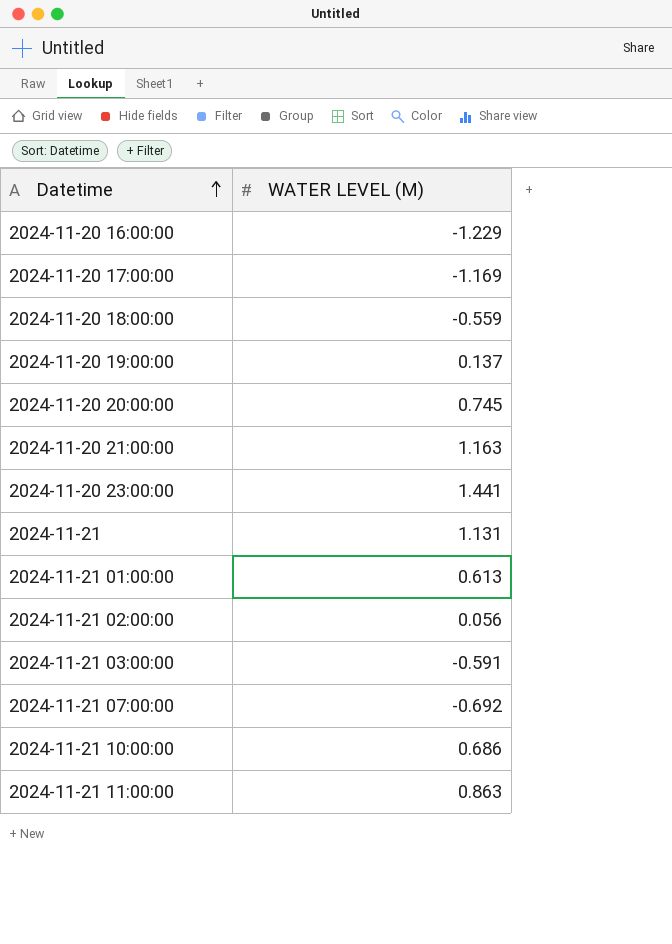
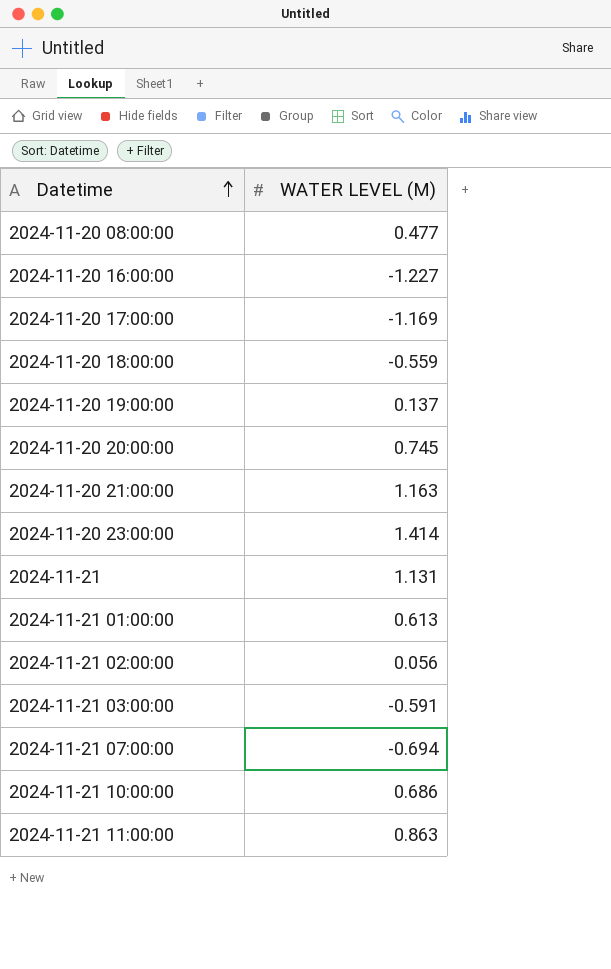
row 2024-11-20 08:00:00: none -> 0.477
2024-11-20 16:00:00 | WATER LEVEL (M): -1.229 -> -1.227
2024-11-20 23:00:00 | WATER LEVEL (M): 1.441 -> 1.414
2024-11-21 07:00:00 | WATER LEVEL (M): -0.692 -> -0.694

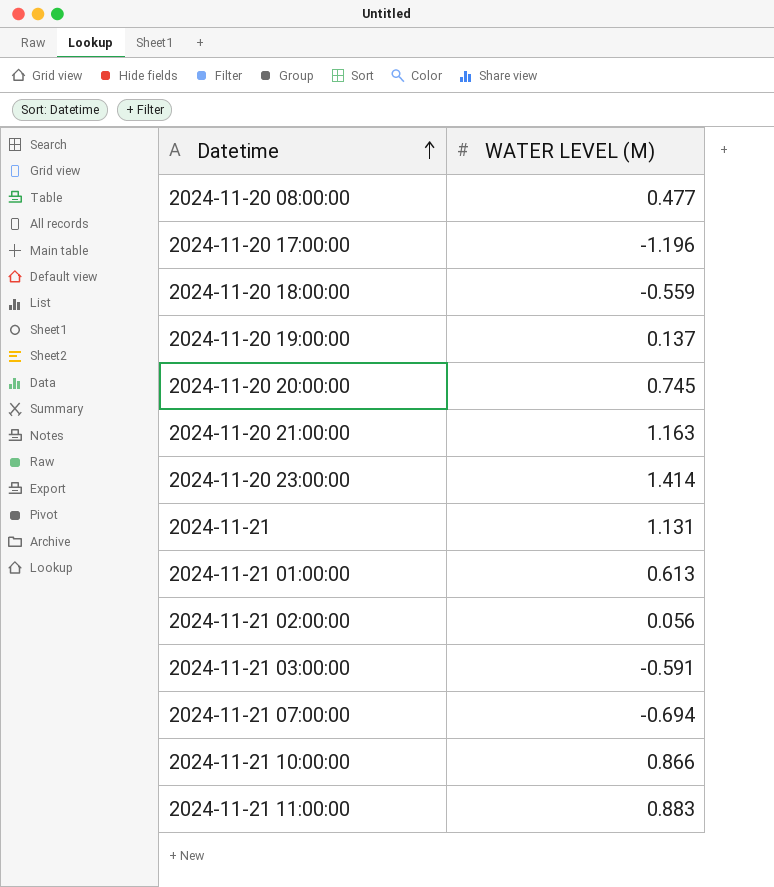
row 2024-11-20 16:00:00: -1.227 -> none
2024-11-20 17:00:00 | WATER LEVEL (M): -1.169 -> -1.196
2024-11-21 10:00:00 | WATER LEVEL (M): 0.686 -> 0.866
2024-11-21 11:00:00 | WATER LEVEL (M): 0.863 -> 0.883

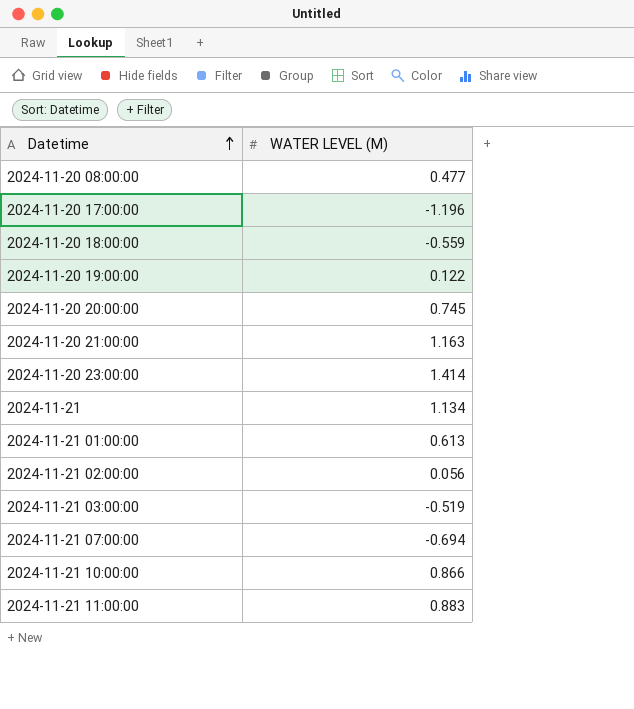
2024-11-20 19:00:00 | WATER LEVEL (M): 0.137 -> 0.122
2024-11-21 | WATER LEVEL (M): 1.131 -> 1.134
2024-11-21 03:00:00 | WATER LEVEL (M): -0.591 -> -0.519

